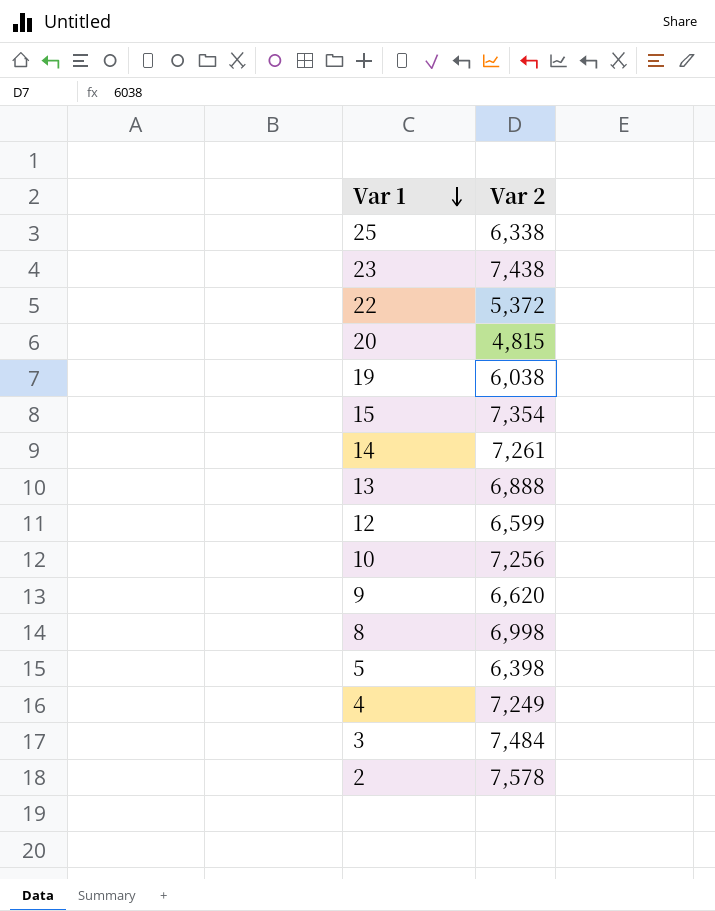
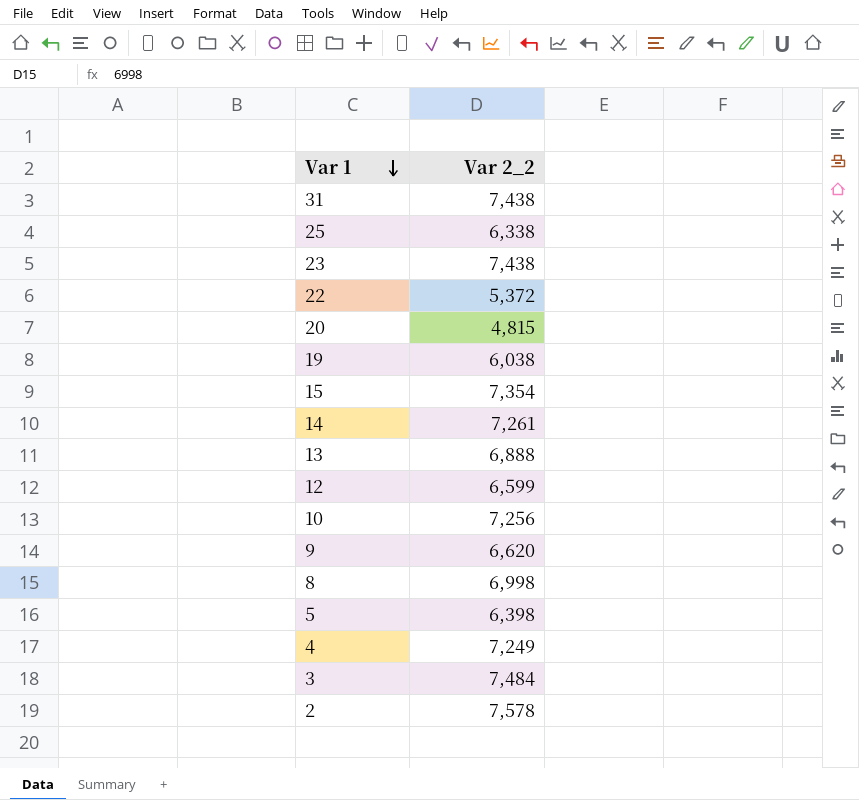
column name: Var 2 -> Var 2_2
row 31: none -> 7,438

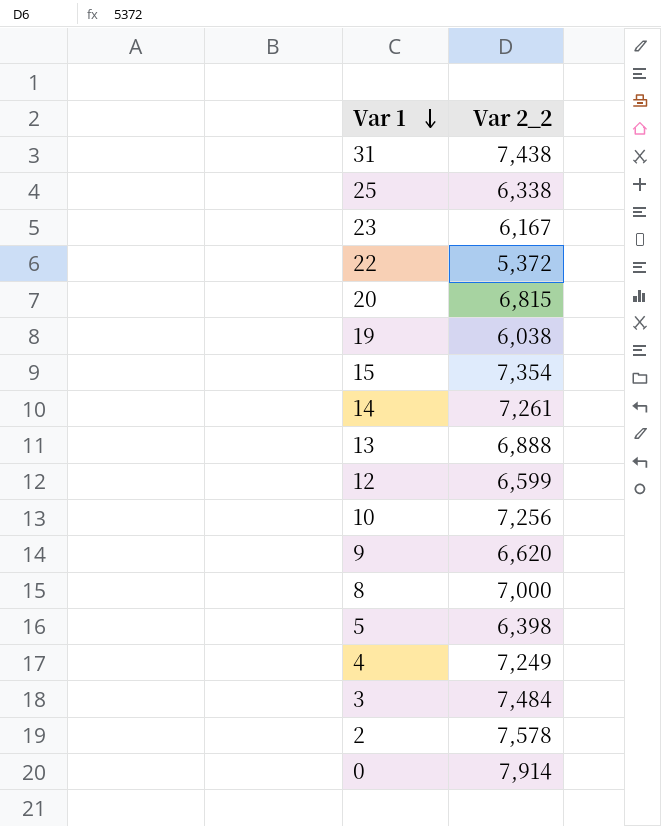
23 | Var 2_2: 7,438 -> 6,167
20 | Var 2_2: 4,815 -> 6,815
8 | Var 2_2: 6,998 -> 7,000
row 0: none -> 7,914

